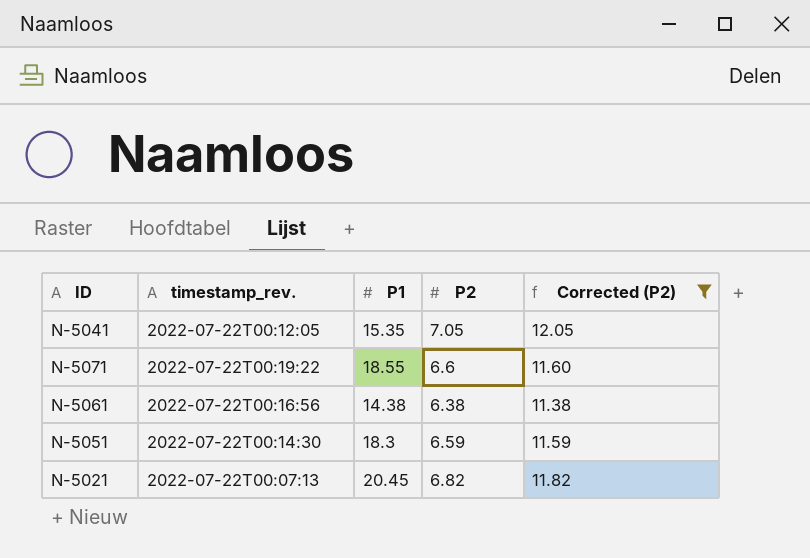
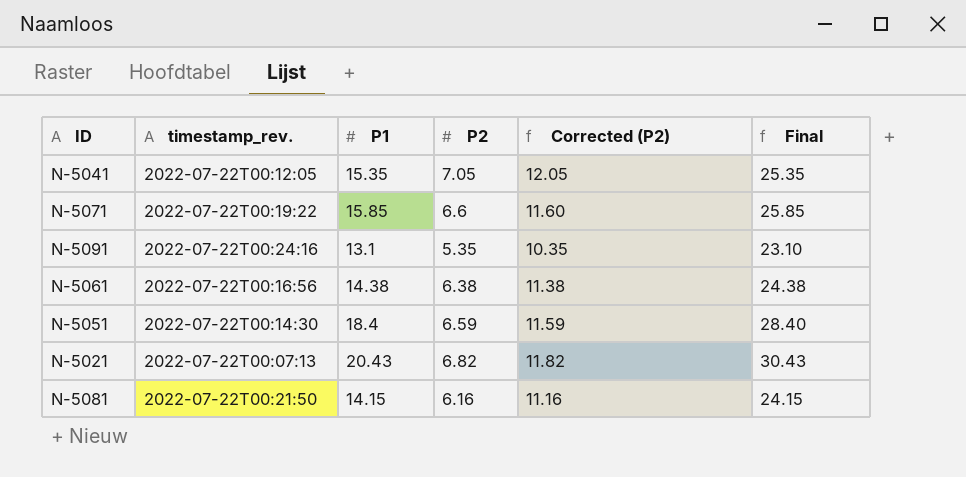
filter: Corrected (P2) >= 11.38 -> none
column Final | formula: none -> [P1] + 10
N-5071 | P1: 18.55 -> 15.85
N-5051 | P1: 18.3 -> 18.4
N-5021 | P1: 20.45 -> 20.43

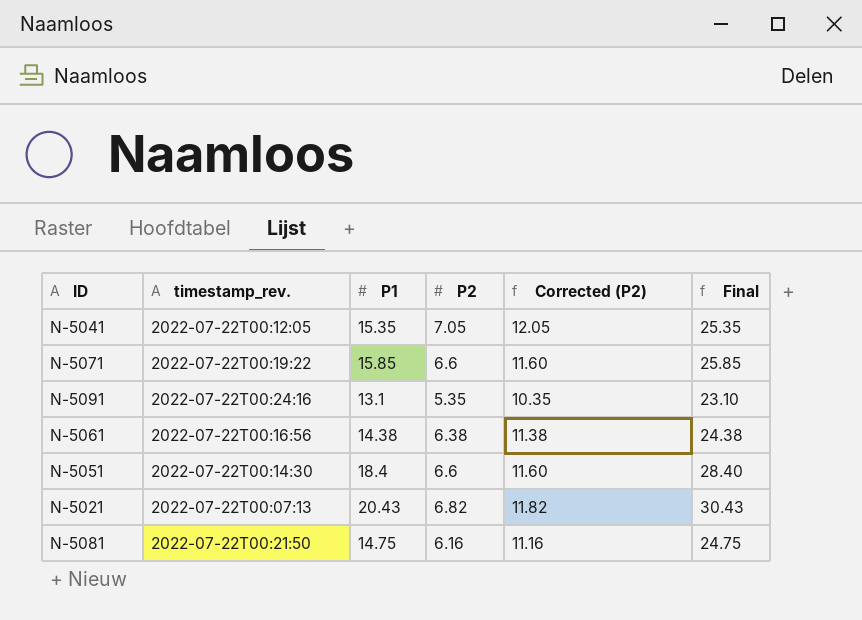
N-5051 | P2: 6.59 -> 6.6
N-5051 | Corrected (P2): 11.59 -> 11.60
N-5081 | P1: 14.15 -> 14.75
N-5081 | Final: 24.15 -> 24.75

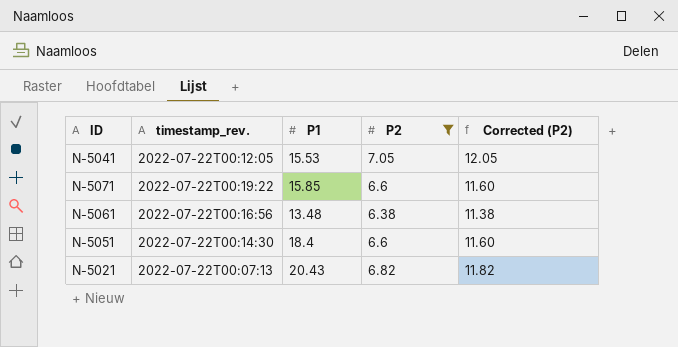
filter: none -> P2 >= 6.38
column Final | formula: [P1] + 10 -> none
N-5041 | P1: 15.35 -> 15.53
N-5061 | P1: 14.38 -> 13.48

